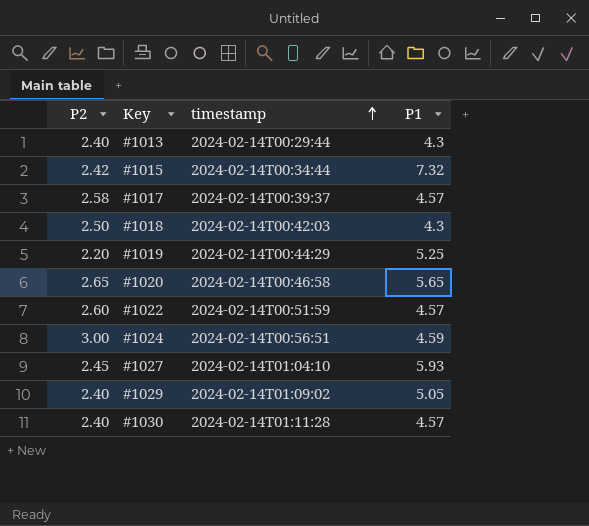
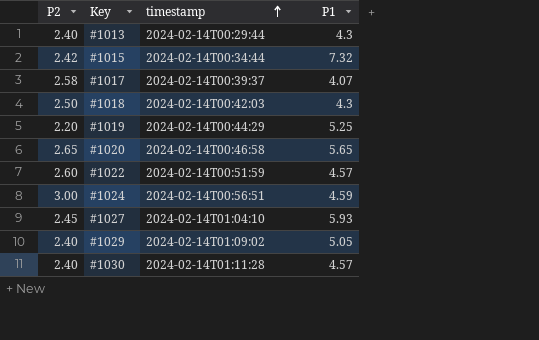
#1017 | P1: 4.57 -> 4.07

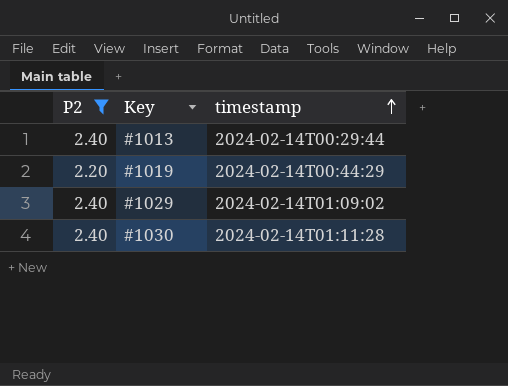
filter: none -> P2 <= 2.40
column P1 | position: 4 -> none

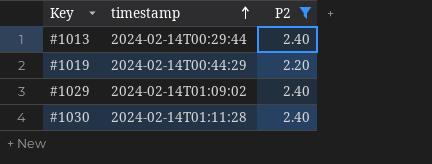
column P2 | position: 1 -> 3

